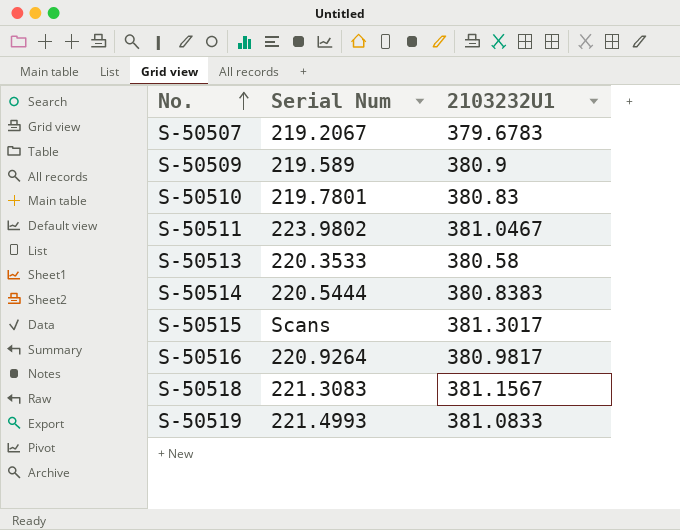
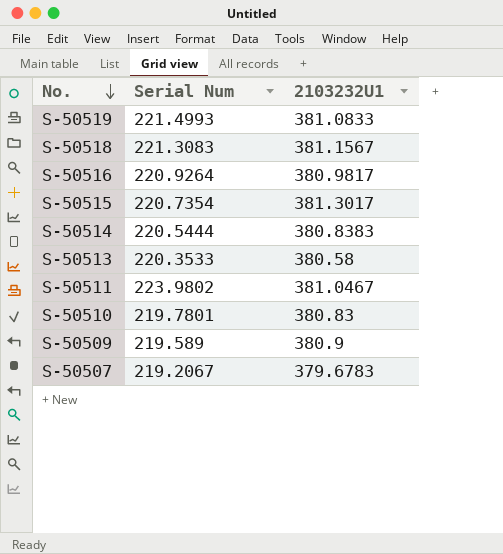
row order: No. ascending -> No. descending
S-50515 | Serial Num: Scans -> 220.7354

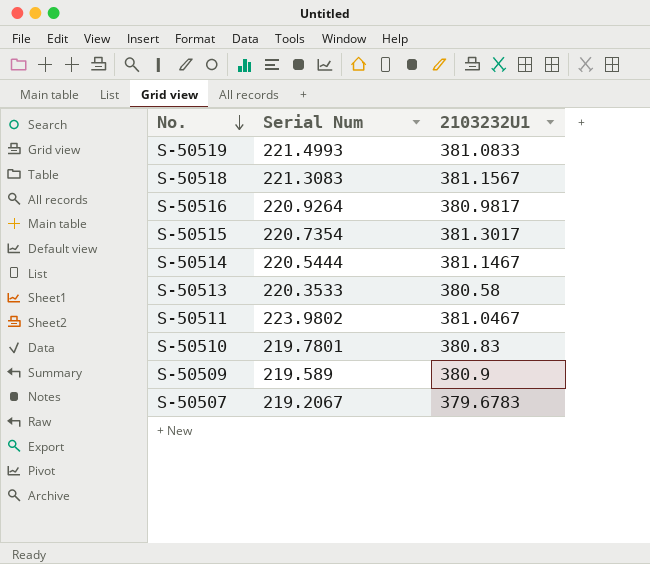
S-50514 | 2103232U1: 380.8383 -> 381.1467

